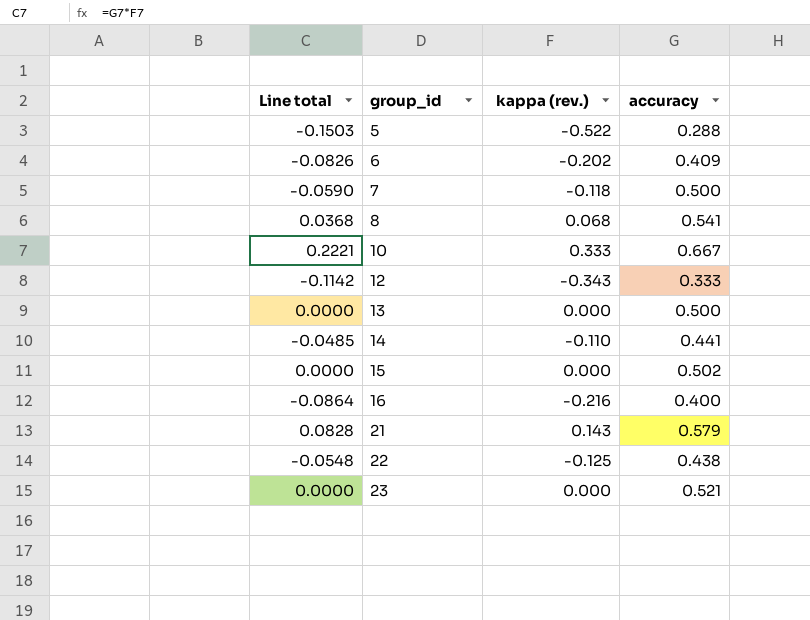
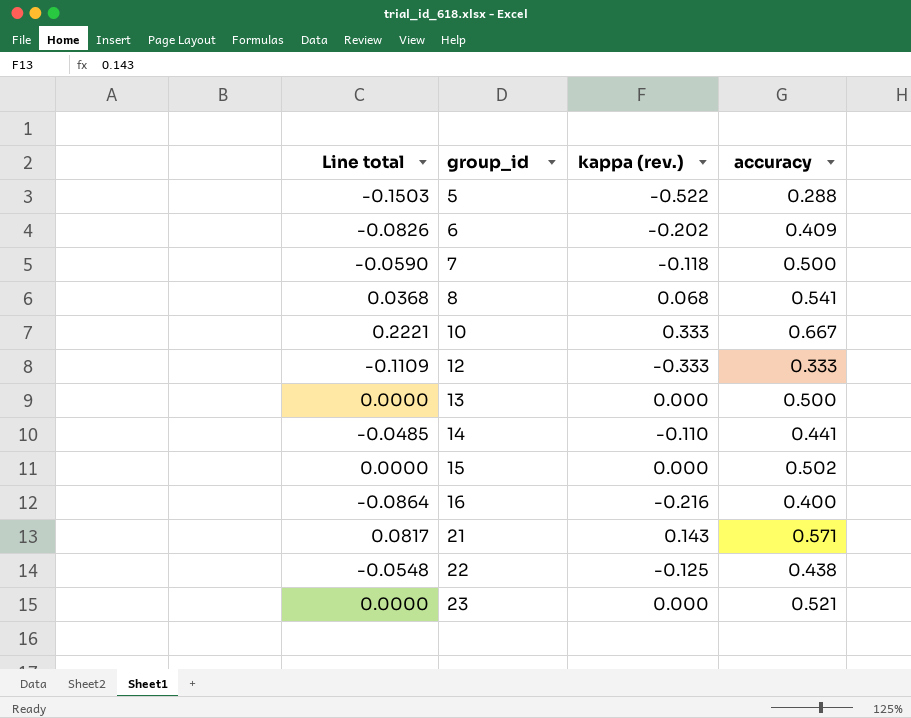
12 | Line total: -0.1142 -> -0.1109
12 | kappa (rev.): -0.343 -> -0.333
21 | Line total: 0.0828 -> 0.0817
21 | accuracy: 0.579 -> 0.571

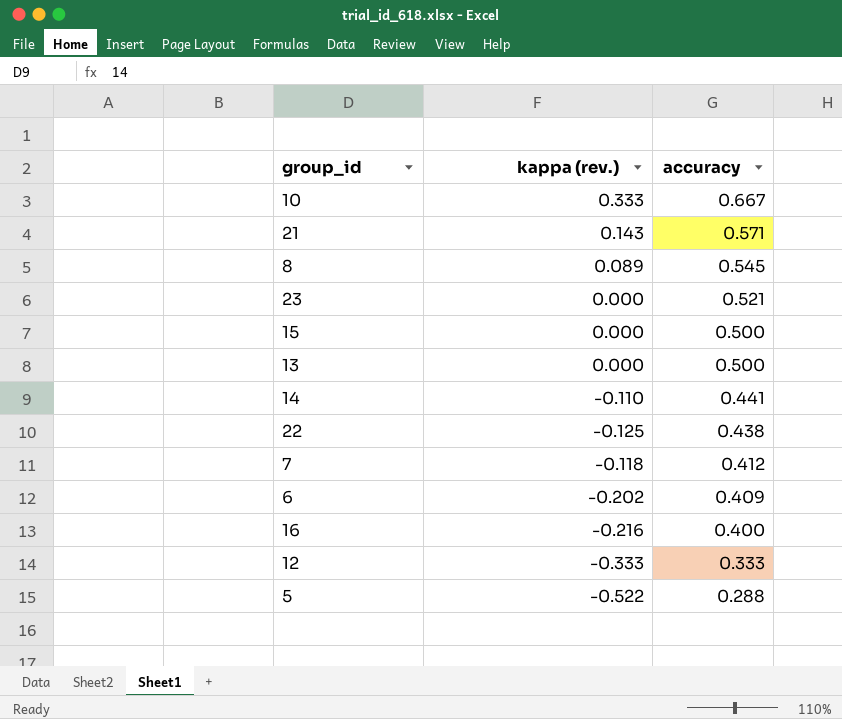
row order: group_id ascending -> accuracy descending
column Line total | formula: [kappa (rev.)] * [accuracy] -> none
8 | kappa (rev.): 0.068 -> 0.089
8 | accuracy: 0.541 -> 0.545
15 | accuracy: 0.502 -> 0.500
7 | accuracy: 0.500 -> 0.412

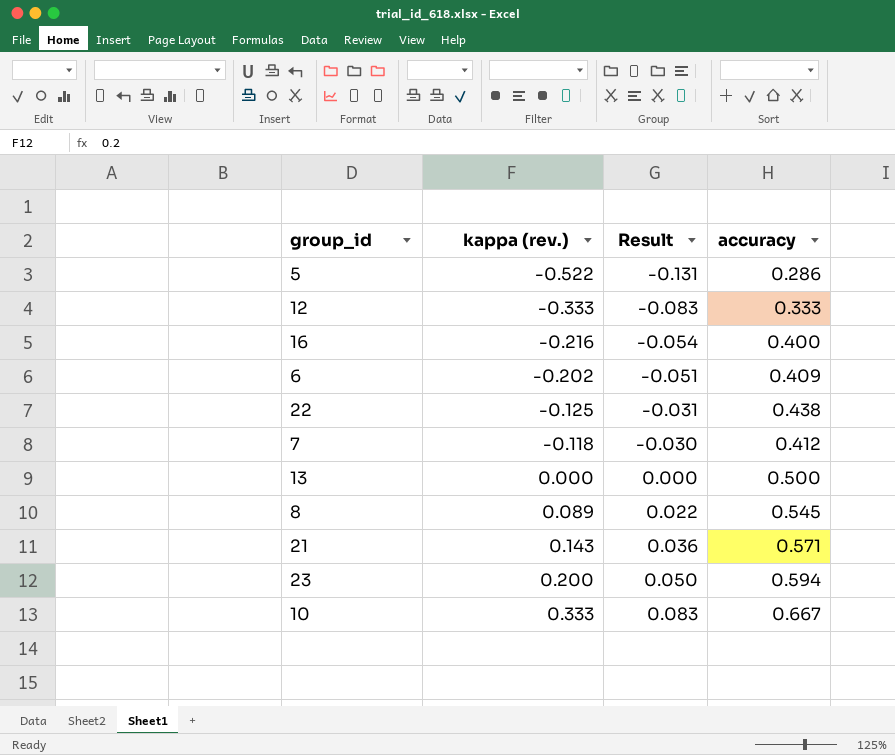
row order: accuracy descending -> kappa (rev.) ascending
column Result | formula: none -> [kappa (rev.)] * 0.25
row 15: 0.000 | 0.500 -> none
row 14: -0.110 | 0.441 -> none
5 | accuracy: 0.288 -> 0.286
23 | kappa (rev.): 0.000 -> 0.200
23 | accuracy: 0.521 -> 0.594

